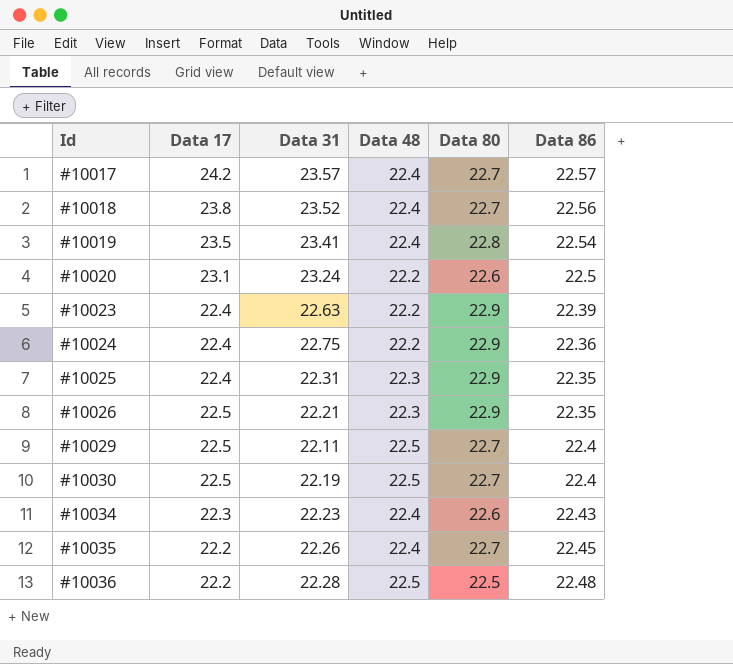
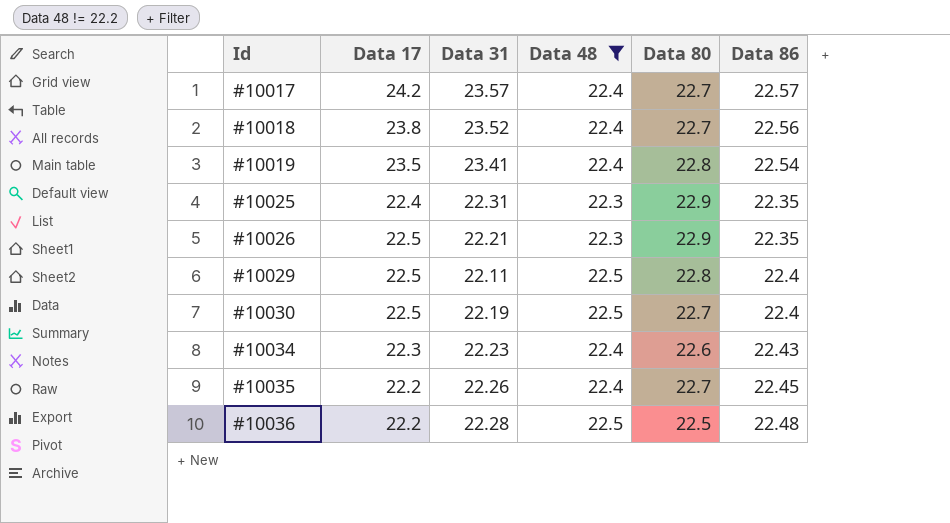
filter: none -> Data 48 != 22.2
#10029 | Data 80: 22.7 -> 22.8

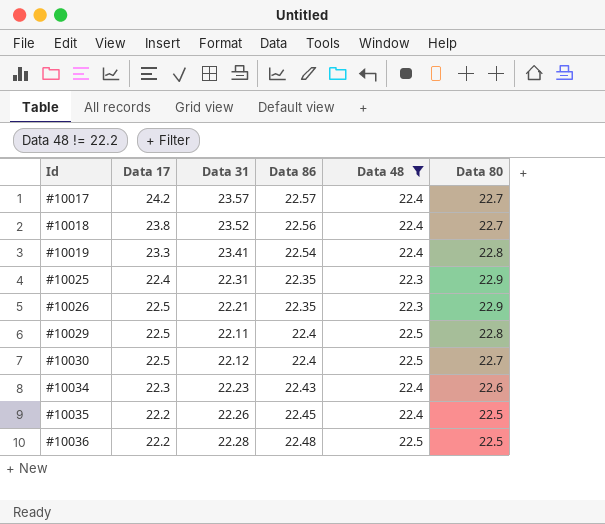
column Data 86 | position: 6 -> 4
#10019 | Data 17: 23.5 -> 23.3
#10030 | Data 31: 22.19 -> 22.12
#10035 | Data 80: 22.7 -> 22.5

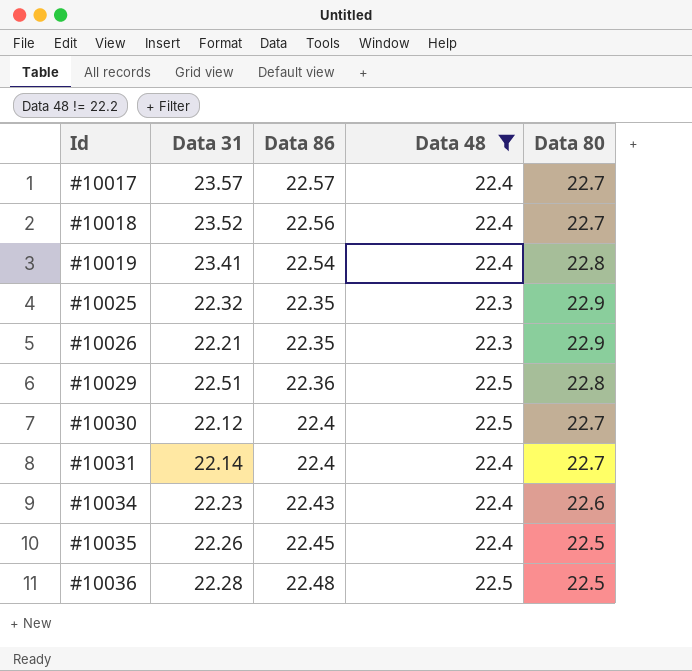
column Data 17 | position: 2 -> none
#10025 | Data 31: 22.31 -> 22.32
#10029 | Data 31: 22.11 -> 22.51
#10029 | Data 86: 22.4 -> 22.36
row #10031: none -> 22.14 | 22.4 | 22.4 | 22.7

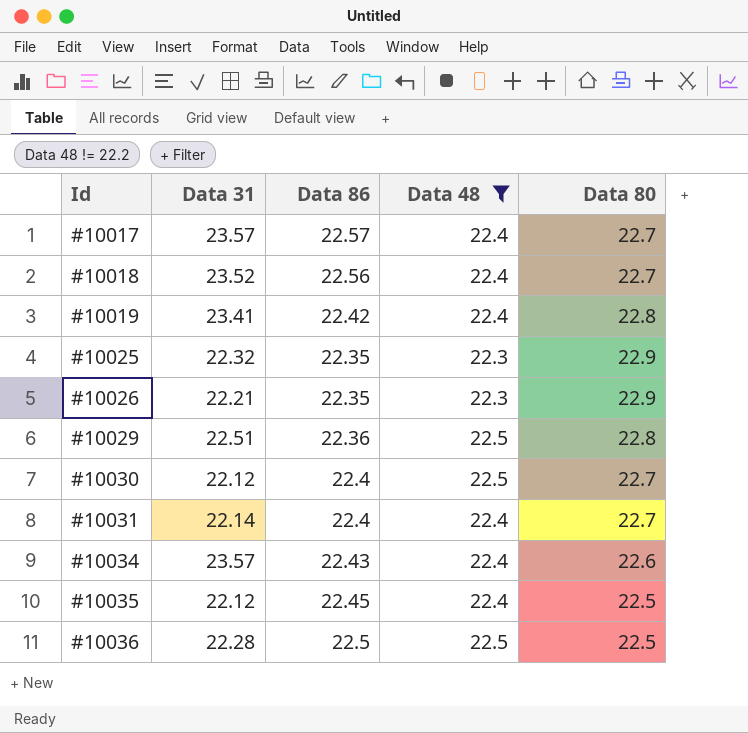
#10019 | Data 86: 22.54 -> 22.42
#10034 | Data 31: 22.23 -> 23.57
#10035 | Data 31: 22.26 -> 22.12
#10036 | Data 86: 22.48 -> 22.5

